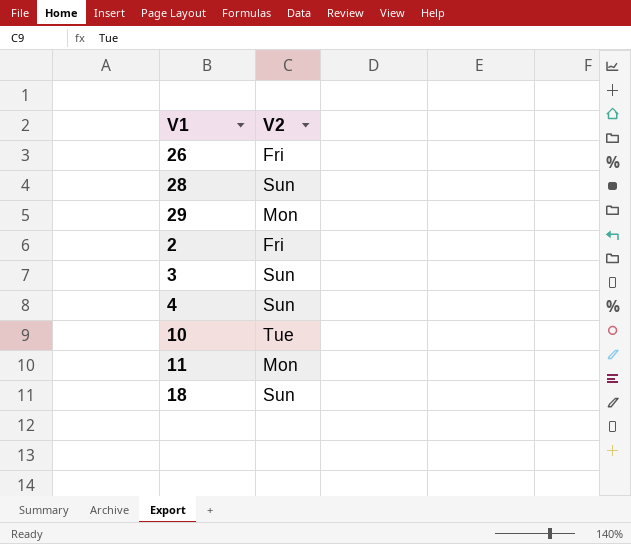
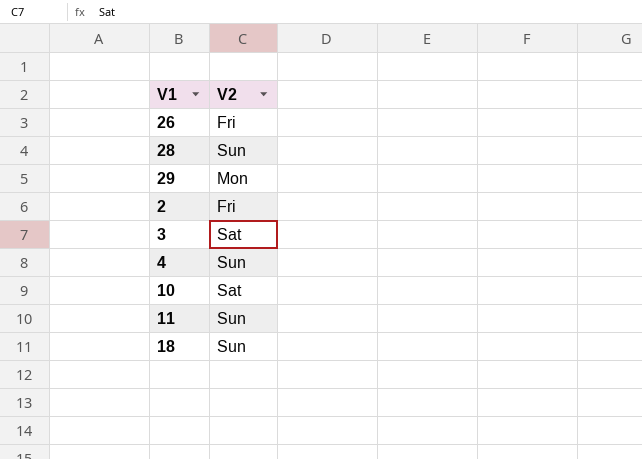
3 | V2: Sun -> Sat
10 | V2: Tue -> Sat
11 | V2: Mon -> Sun

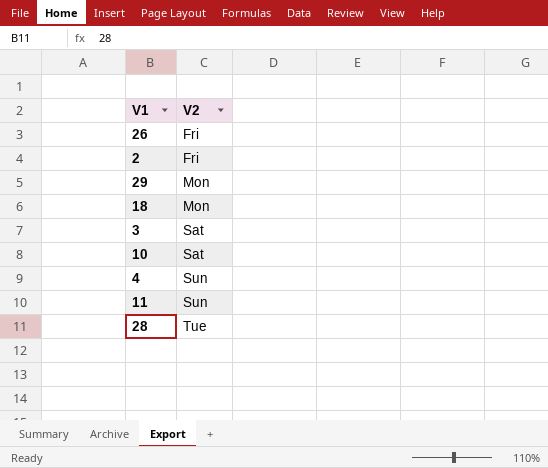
row order: none -> V2 ascending
18 | V2: Sun -> Mon
28 | V2: Sun -> Tue

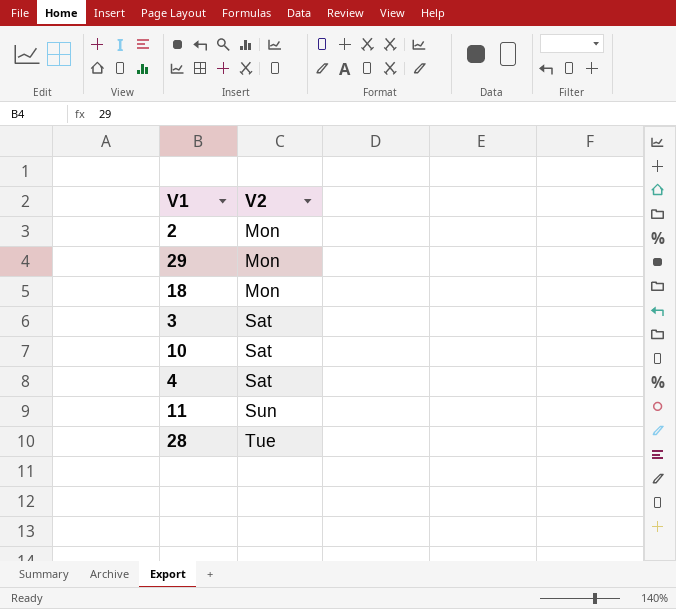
row 26: Fri -> none
2 | V2: Fri -> Mon
4 | V2: Sun -> Sat

